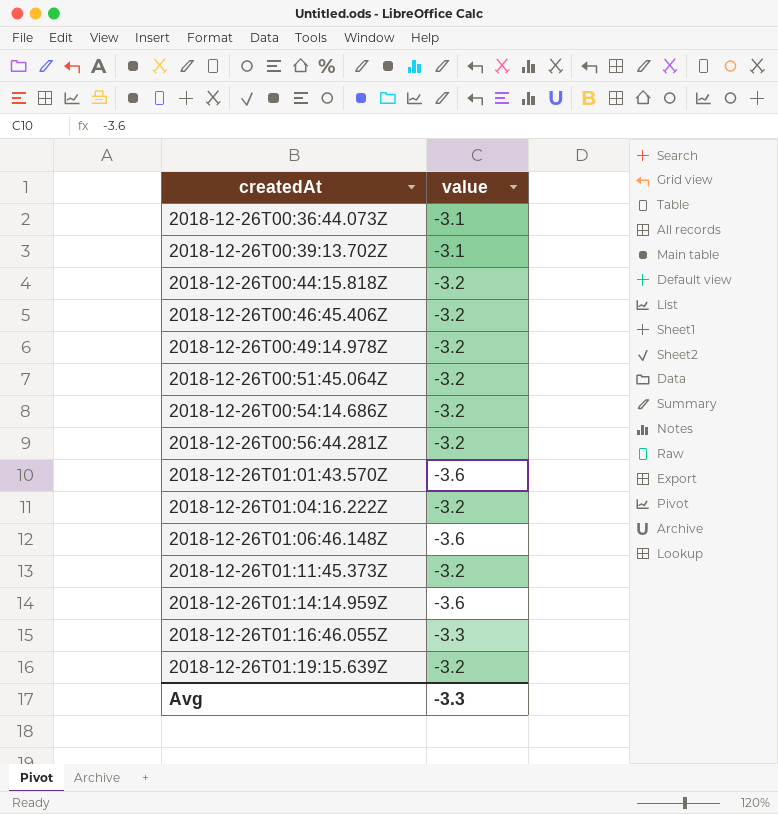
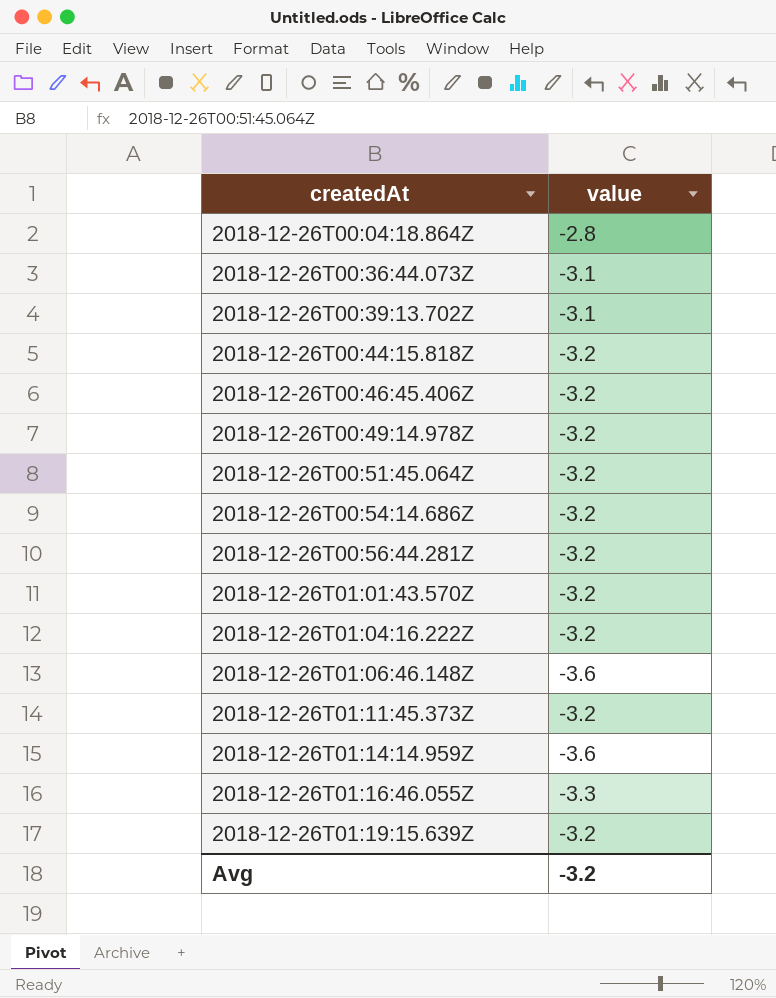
row 2018-12-26T00:04:18.864Z: none -> -2.8
2018-12-26T01:01:43.570Z | value: -3.6 -> -3.2
Avg | value: -3.3 -> -3.2

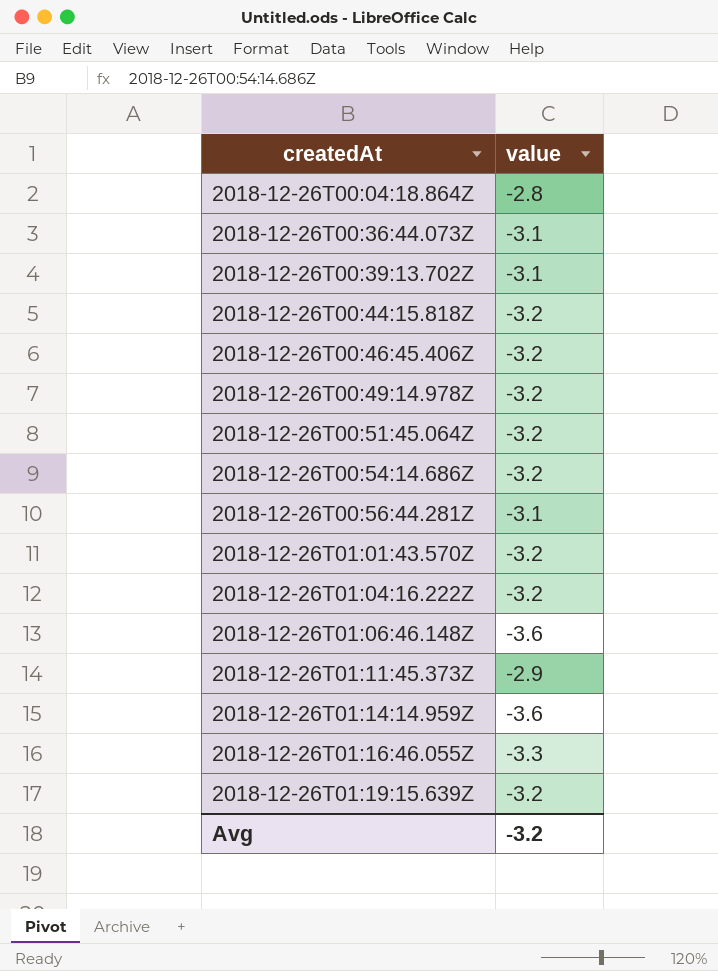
2018-12-26T00:56:44.281Z | value: -3.2 -> -3.1
2018-12-26T01:11:45.373Z | value: -3.2 -> -2.9

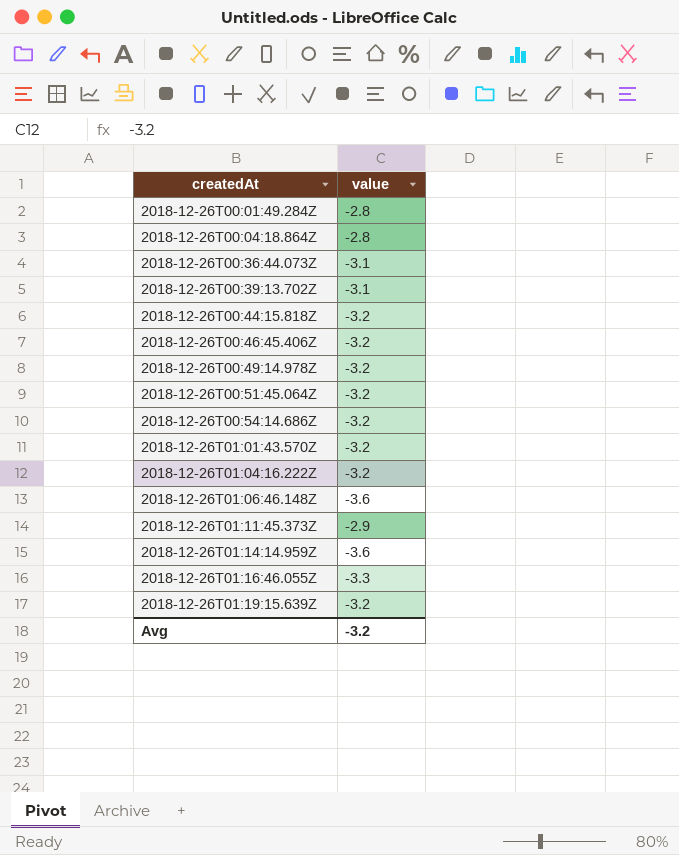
row 2018-12-26T00:56:44.281Z: -3.1 -> none
row 2018-12-26T00:01:49.284Z: none -> -2.8

